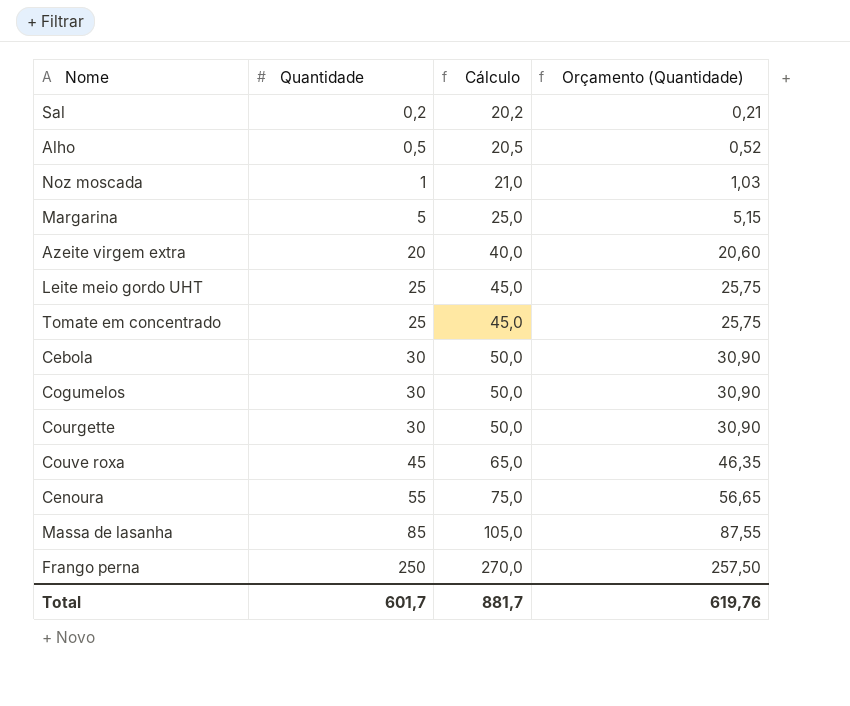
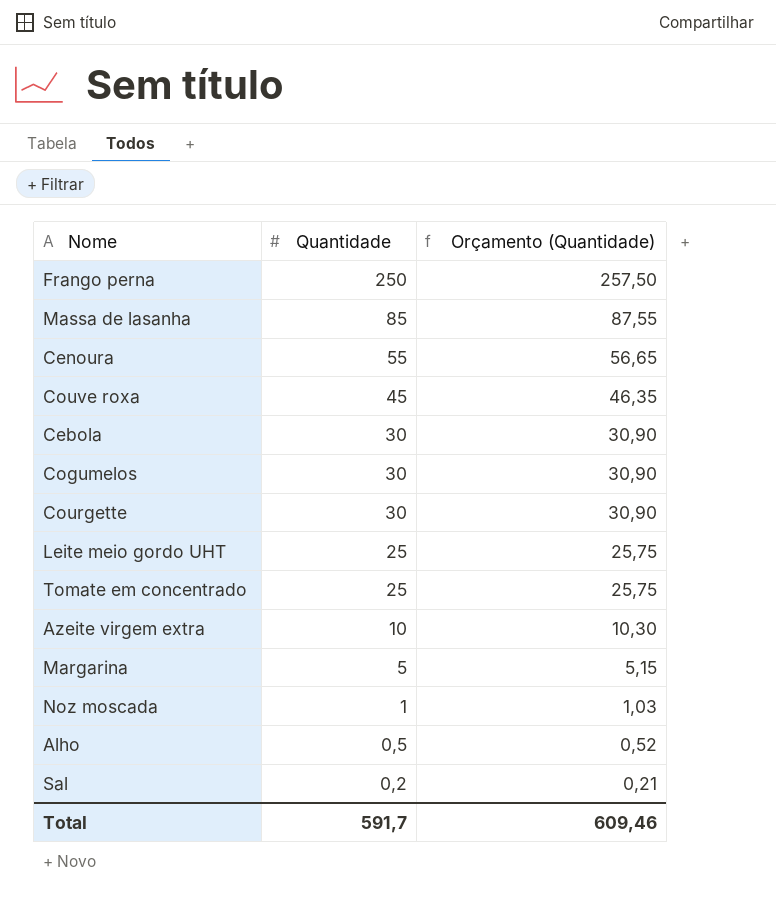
row order: Quantidade ascending -> Quantidade descending
column Cálculo | formula: [Quantidade] + 20 -> none
Azeite virgem extra | Quantidade: 20 -> 10
Azeite virgem extra | Orçamento (Quantidade): 20,60 -> 10,30
Total | Quantidade: 601,7 -> 591,7
Total | Orçamento (Quantidade): 619,76 -> 609,46

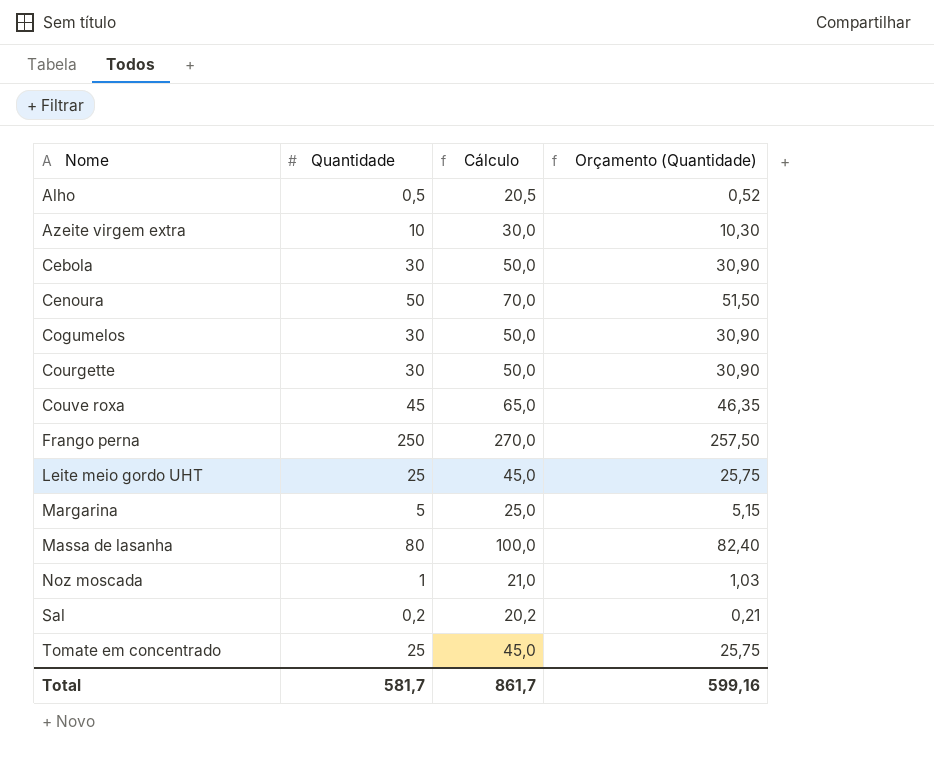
row order: Quantidade descending -> Nome ascending
column Cálculo | formula: none -> [Quantidade] + 20
Cenoura | Quantidade: 55 -> 50
Cenoura | Orçamento (Quantidade): 56,65 -> 51,50
Massa de lasanha | Quantidade: 85 -> 80
Massa de lasanha | Orçamento (Quantidade): 87,55 -> 82,40
Total | Quantidade: 591,7 -> 581,7
Total | Orçamento (Quantidade): 609,46 -> 599,16

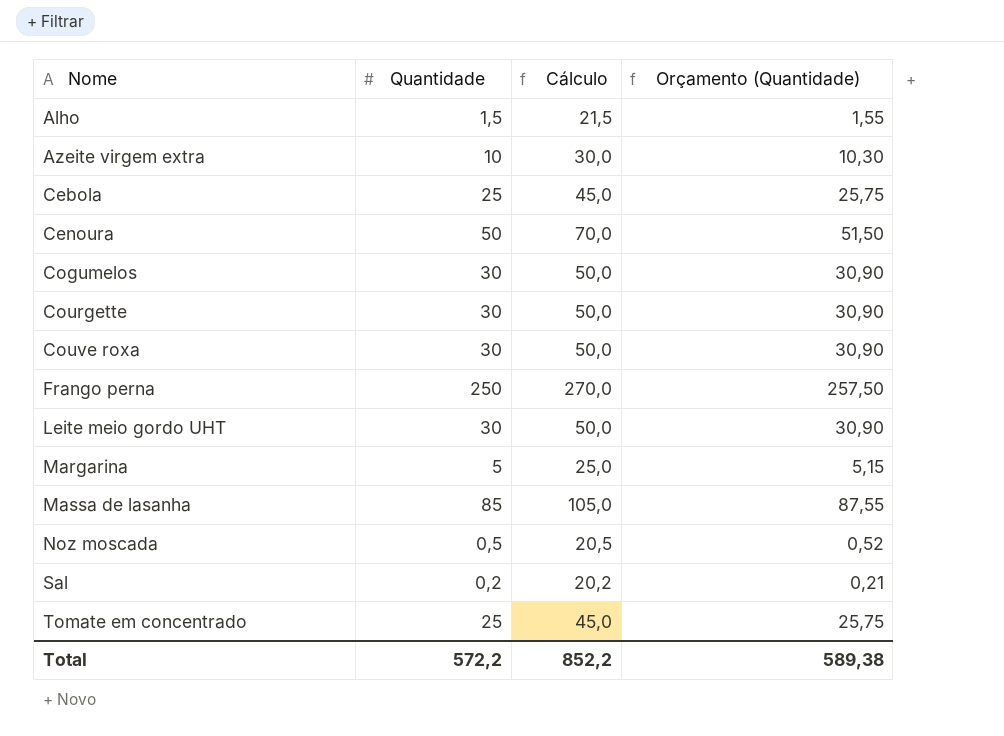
Alho | Quantidade: 0,5 -> 1,5
Alho | Cálculo: 20,5 -> 21,5
Alho | Orçamento (Quantidade): 0,52 -> 1,55
Cebola | Quantidade: 30 -> 25
Cebola | Cálculo: 50,0 -> 45,0
Cebola | Orçamento (Quantidade): 30,90 -> 25,75
Couve roxa | Quantidade: 45 -> 30
Couve roxa | Cálculo: 65,0 -> 50,0
Couve roxa | Orçamento (Quantidade): 46,35 -> 30,90
Leite meio gordo UHT | Quantidade: 25 -> 30
Leite meio gordo UHT | Cálculo: 45,0 -> 50,0
Leite meio gordo UHT | Orçamento (Quantidade): 25,75 -> 30,90
Massa de lasanha | Quantidade: 80 -> 85
Massa de lasanha | Cálculo: 100,0 -> 105,0
Massa de lasanha | Orçamento (Quantidade): 82,40 -> 87,55
Noz moscada | Quantidade: 1 -> 0,5
Noz moscada | Cálculo: 21,0 -> 20,5
Noz moscada | Orçamento (Quantidade): 1,03 -> 0,52
Total | Quantidade: 581,7 -> 572,2
Total | Cálculo: 861,7 -> 852,2
Total | Orçamento (Quantidade): 599,16 -> 589,38

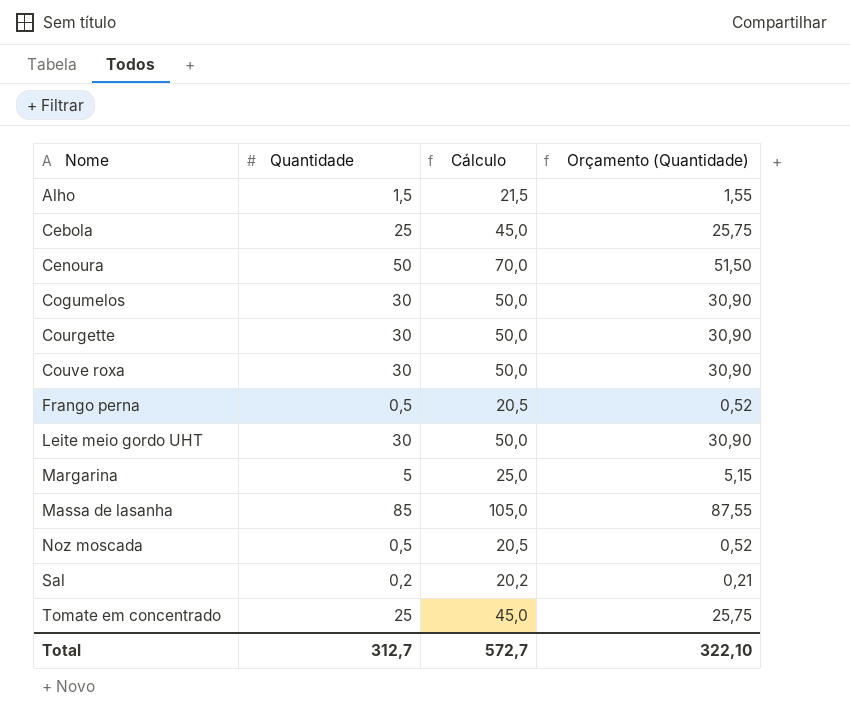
row Azeite virgem extra: 10 | 30,0 | 10,30 -> none
Frango perna | Quantidade: 250 -> 0,5
Frango perna | Cálculo: 270,0 -> 20,5
Frango perna | Orçamento (Quantidade): 257,50 -> 0,52
Total | Quantidade: 572,2 -> 312,7
Total | Cálculo: 852,2 -> 572,7
Total | Orçamento (Quantidade): 589,38 -> 322,10

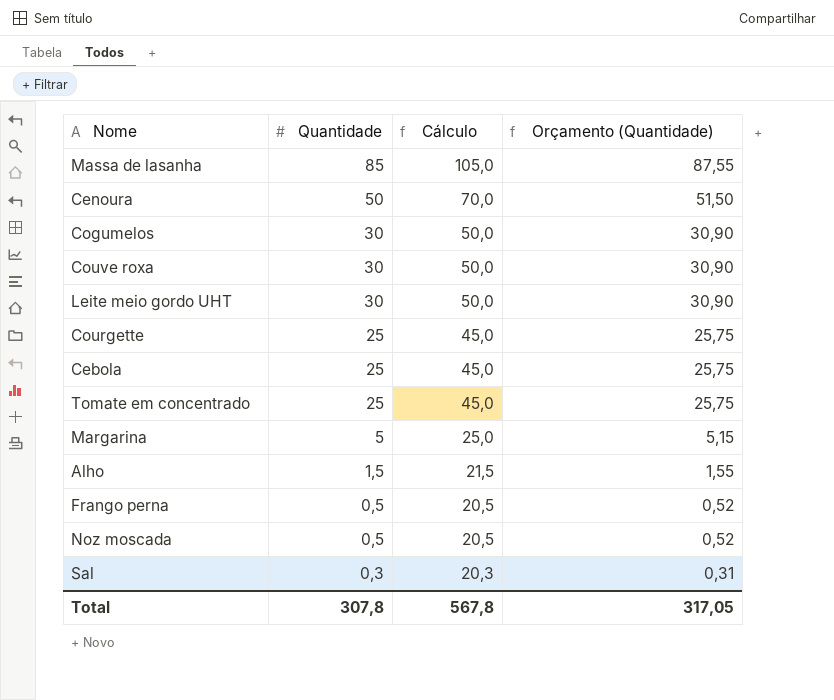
row order: Nome ascending -> Quantidade descending
Courgette | Quantidade: 30 -> 25
Courgette | Cálculo: 50,0 -> 45,0
Courgette | Orçamento (Quantidade): 30,90 -> 25,75
Sal | Quantidade: 0,2 -> 0,3
Sal | Cálculo: 20,2 -> 20,3
Sal | Orçamento (Quantidade): 0,21 -> 0,31
Total | Quantidade: 312,7 -> 307,8
Total | Cálculo: 572,7 -> 567,8
Total | Orçamento (Quantidade): 322,10 -> 317,05

